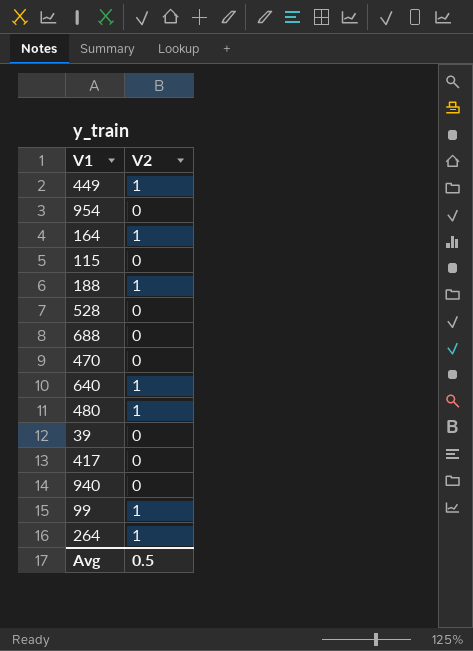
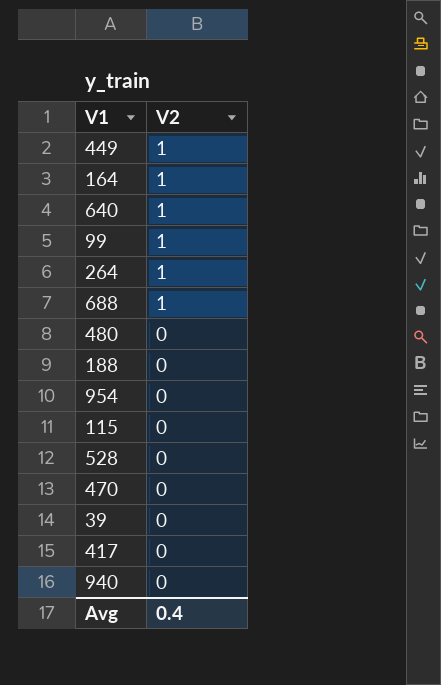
row order: none -> V2 descending
688 | V2: 0 -> 1
480 | V2: 1 -> 0
188 | V2: 1 -> 0
Avg | V2: 0.5 -> 0.4

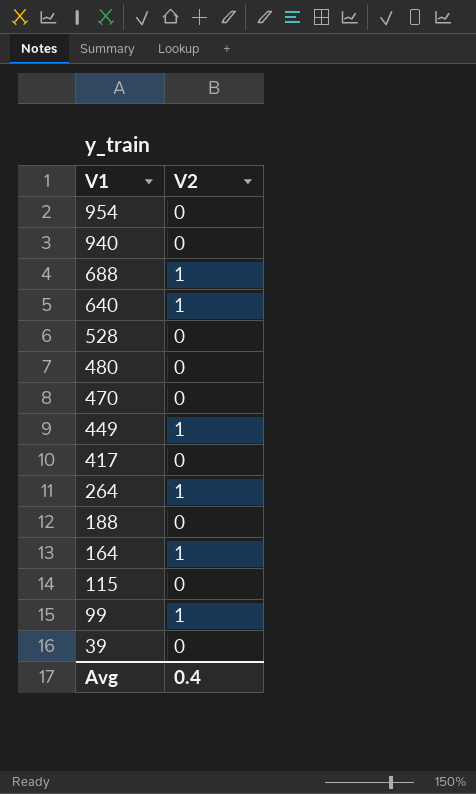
row order: V2 descending -> V1 descending

